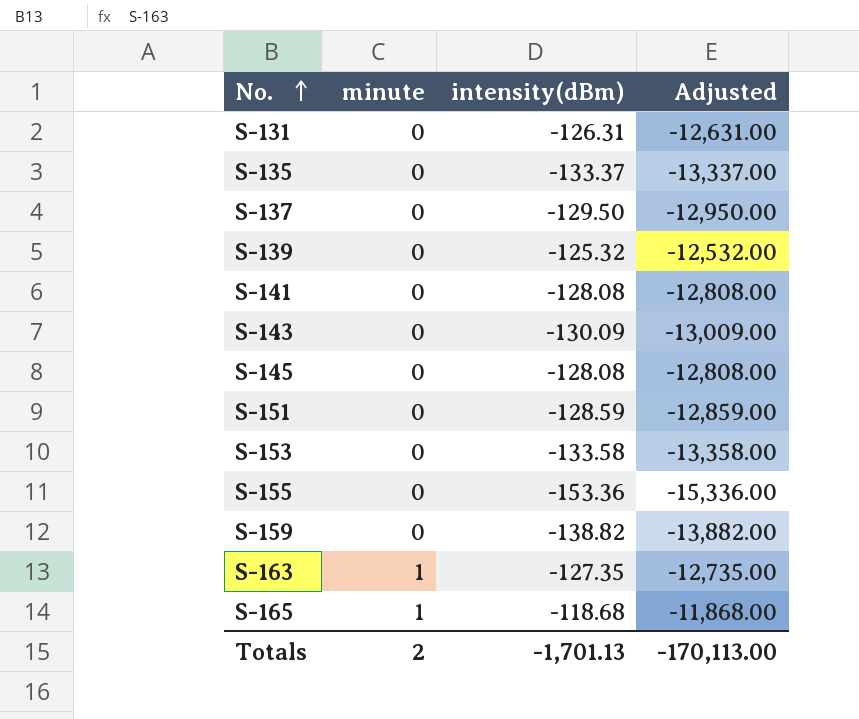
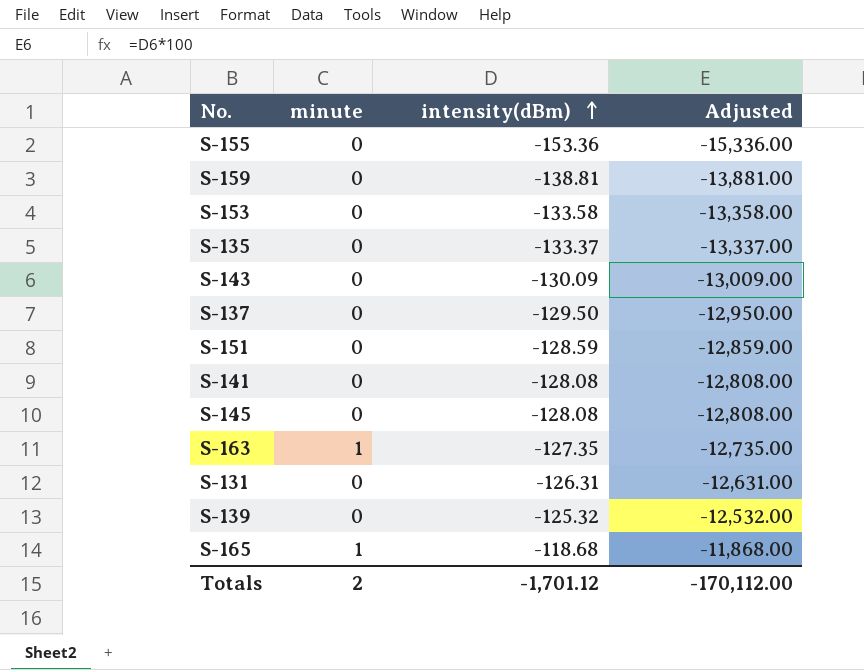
row order: No. ascending -> intensity(dBm) ascending
S-159 | intensity(dBm): -138.82 -> -138.81
S-159 | Adjusted: -13,882.00 -> -13,881.00
Totals | intensity(dBm): -1,701.13 -> -1,701.12
Totals | Adjusted: -170,113.00 -> -170,112.00

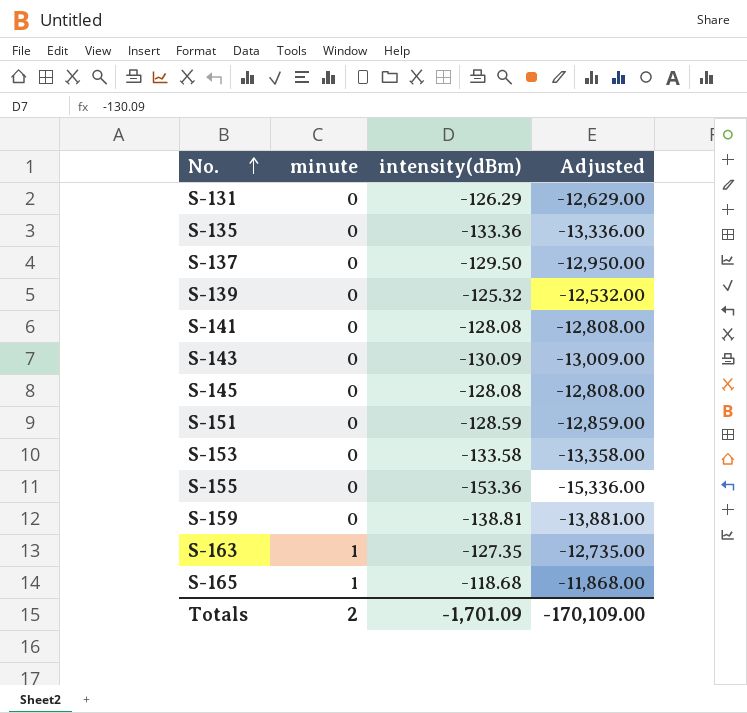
row order: intensity(dBm) ascending -> No. ascending
S-131 | intensity(dBm): -126.31 -> -126.29
S-131 | Adjusted: -12,631.00 -> -12,629.00
S-135 | intensity(dBm): -133.37 -> -133.36
S-135 | Adjusted: -13,337.00 -> -13,336.00
Totals | intensity(dBm): -1,701.12 -> -1,701.09
Totals | Adjusted: -170,112.00 -> -170,109.00

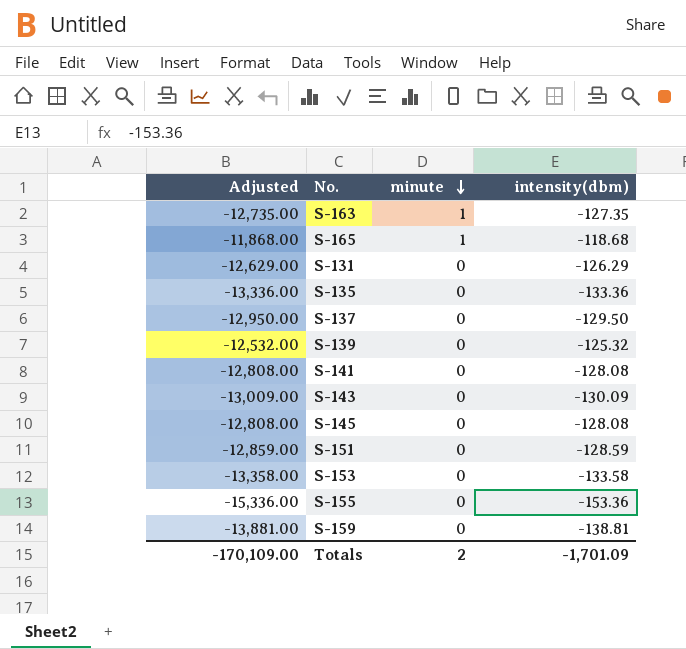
row order: No. ascending -> minute descending
column Adjusted | position: 4 -> 1
column name: intensity(dBm) -> intensity(dbm)

